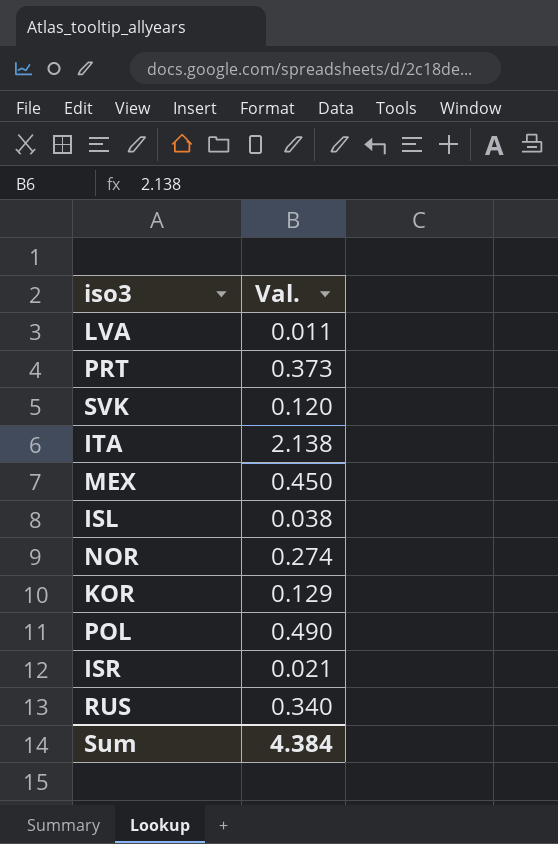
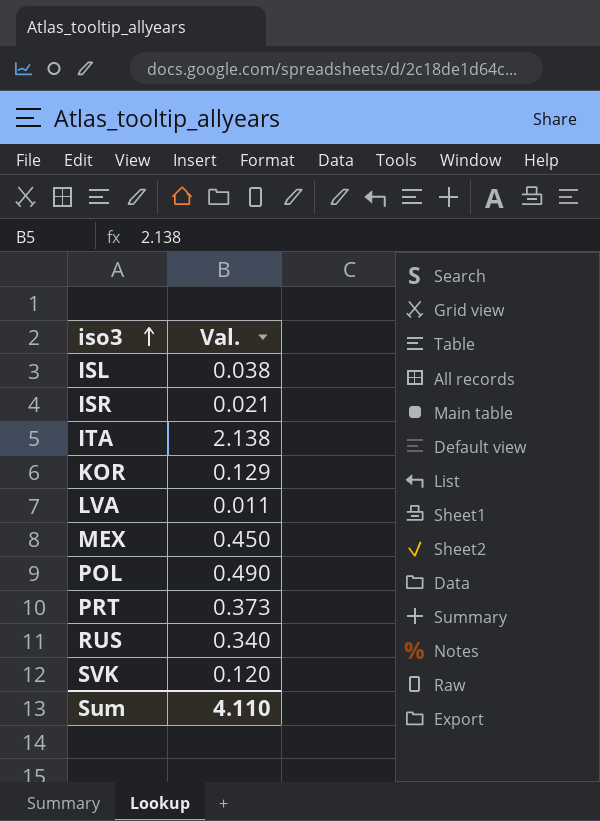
row order: none -> iso3 ascending
row NOR: 0.274 -> none
Sum | Val.: 4.384 -> 4.110

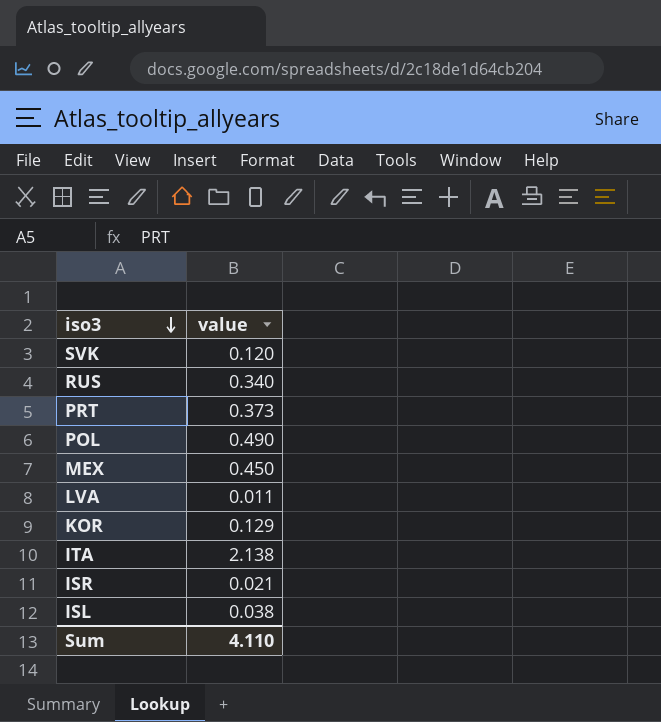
row order: iso3 ascending -> iso3 descending
column name: Val. -> value

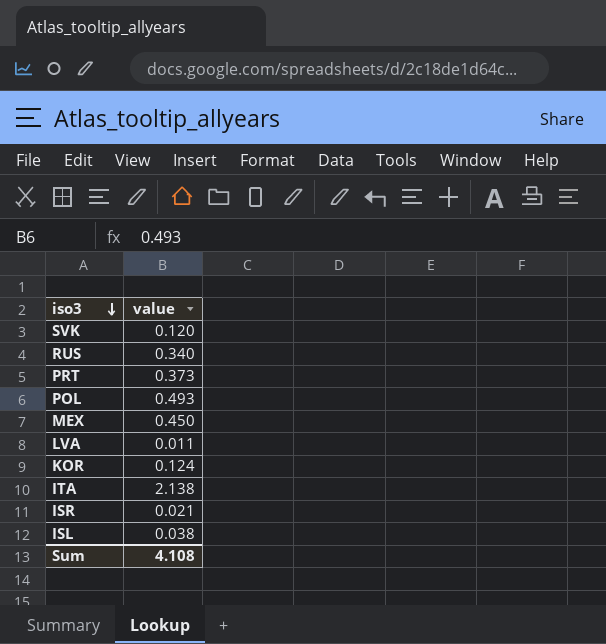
POL | value: 0.490 -> 0.493
KOR | value: 0.129 -> 0.124
Sum | value: 4.110 -> 4.108

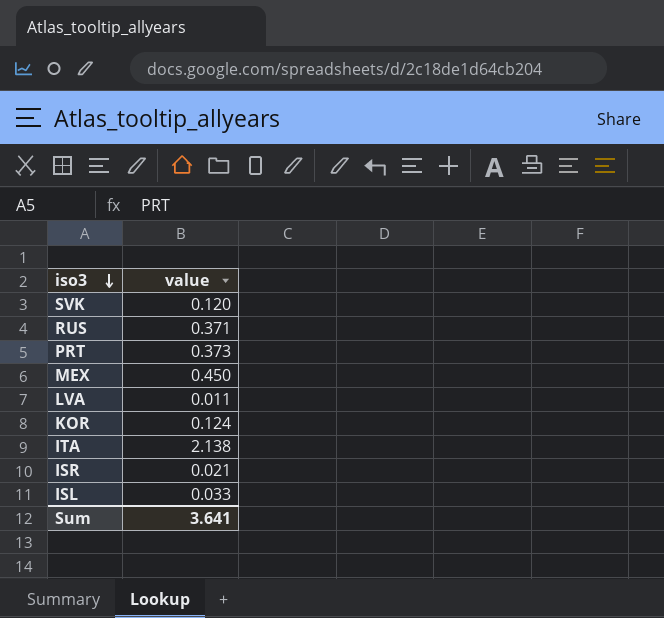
row POL: 0.493 -> none
RUS | value: 0.340 -> 0.371
ISL | value: 0.038 -> 0.033
Sum | value: 4.108 -> 3.641

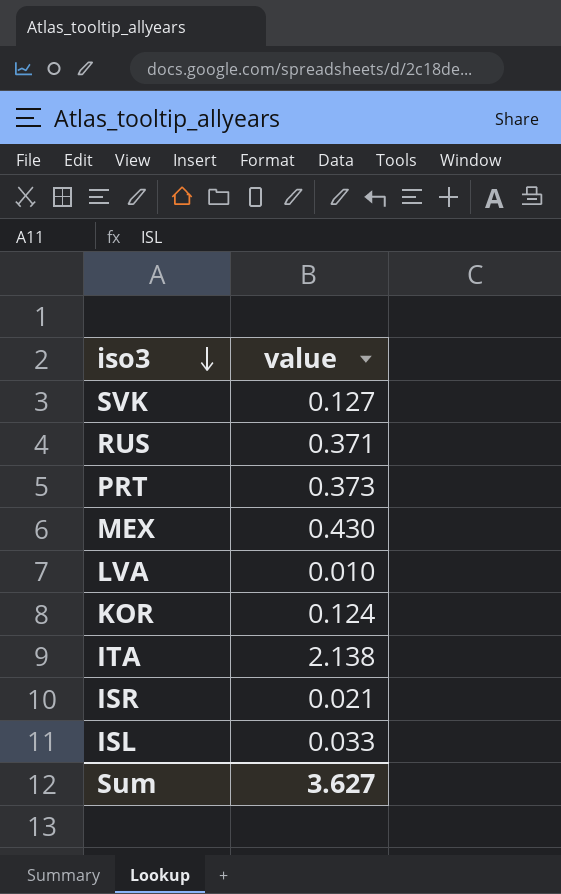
SVK | value: 0.120 -> 0.127
MEX | value: 0.450 -> 0.430
LVA | value: 0.011 -> 0.010
Sum | value: 3.641 -> 3.627

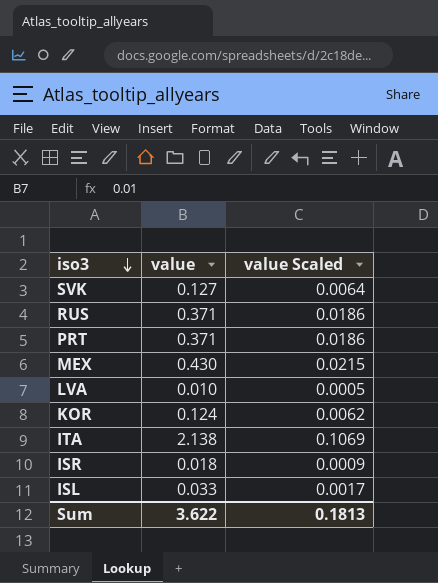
column value Scaled | formula: none -> [value] * 0.05
PRT | value: 0.373 -> 0.371
ISR | value: 0.021 -> 0.018
Sum | value: 3.627 -> 3.622

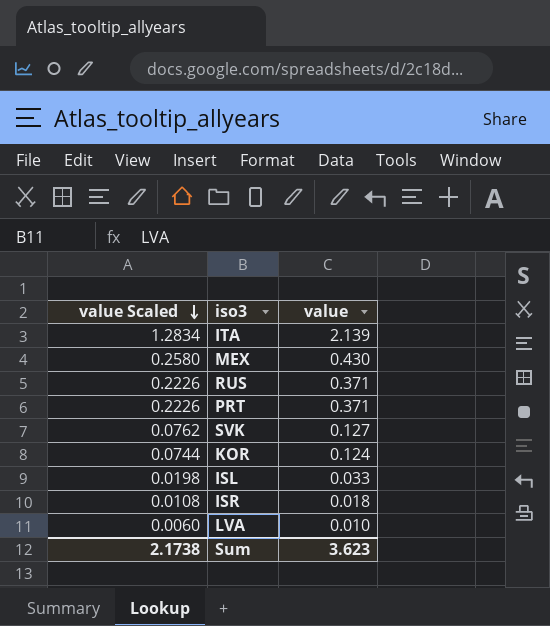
row order: iso3 descending -> value Scaled descending
column value Scaled | formula: [value] * 0.05 -> [value] * 0.6
column value Scaled | position: 3 -> 1
ITA | value: 2.138 -> 2.139
Sum | value Scaled: 0.1813 -> 2.1738
Sum | value: 3.622 -> 3.623

